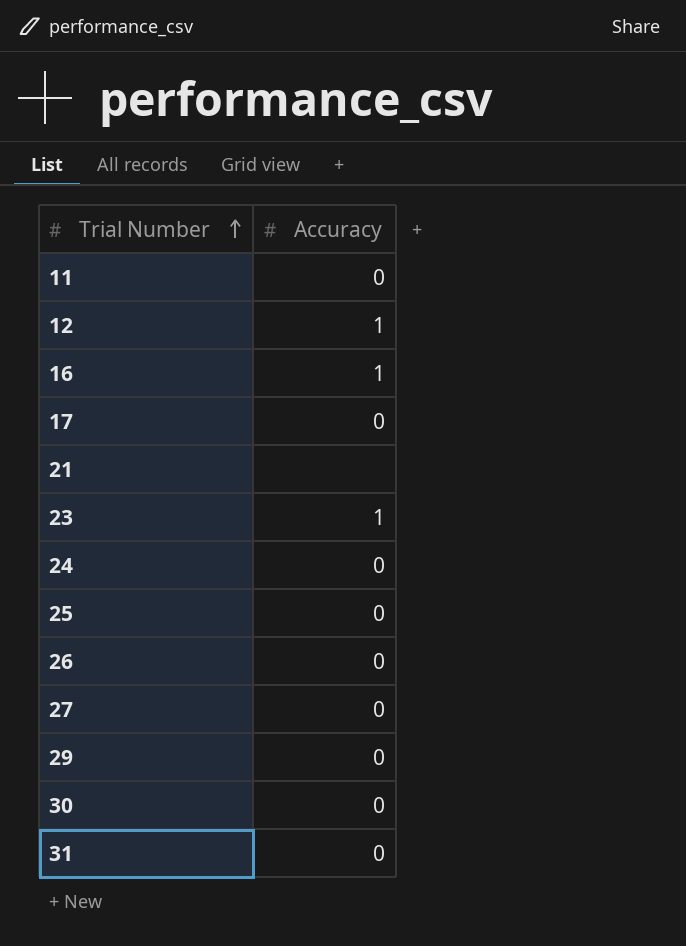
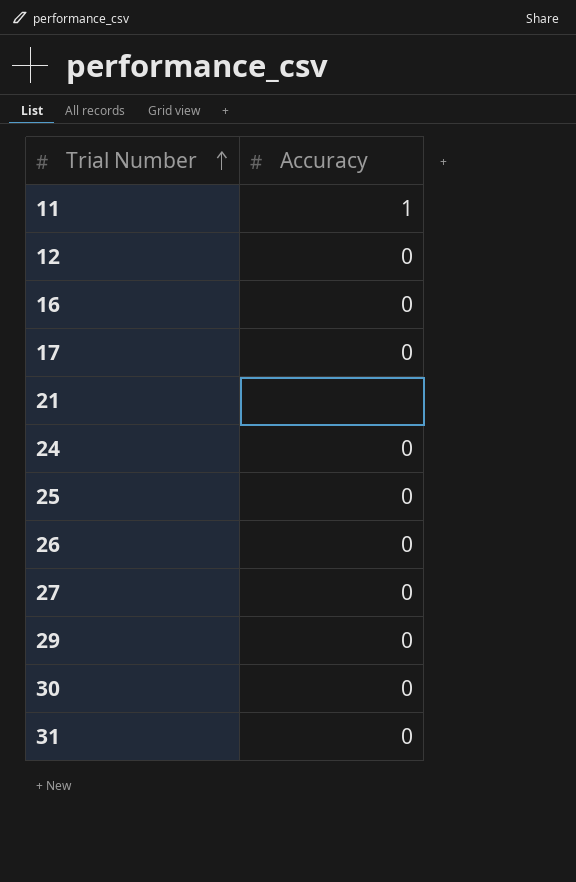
row 23: 1 -> none
11 | Accuracy: 0 -> 1
12 | Accuracy: 1 -> 0
16 | Accuracy: 1 -> 0

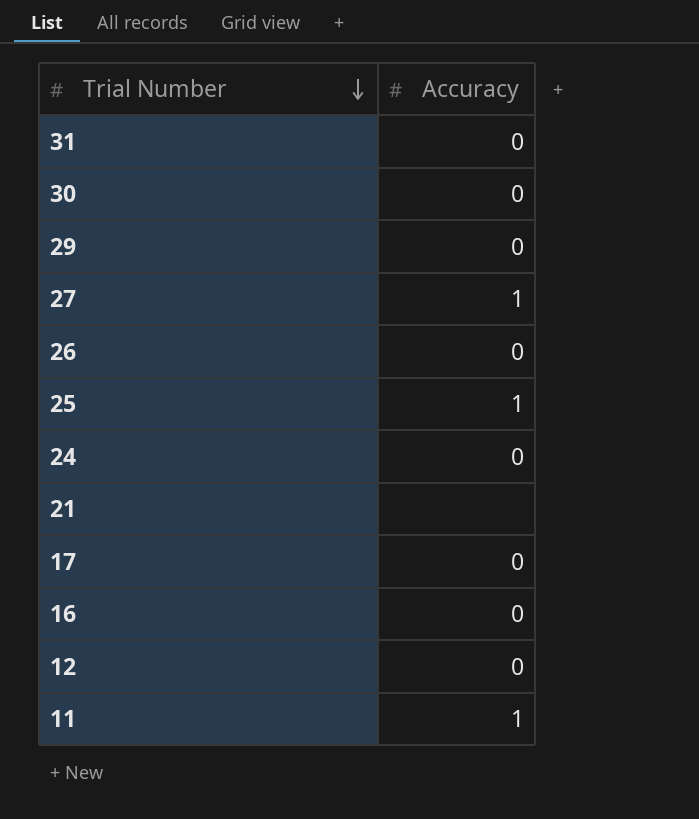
row order: Trial Number ascending -> Trial Number descending
27 | Accuracy: 0 -> 1
25 | Accuracy: 0 -> 1

